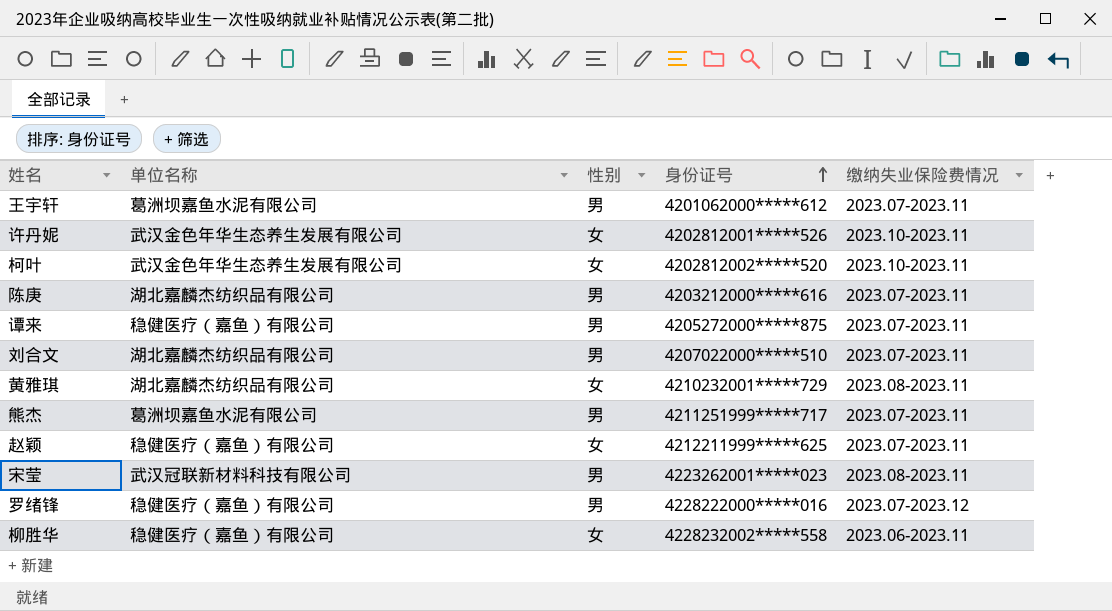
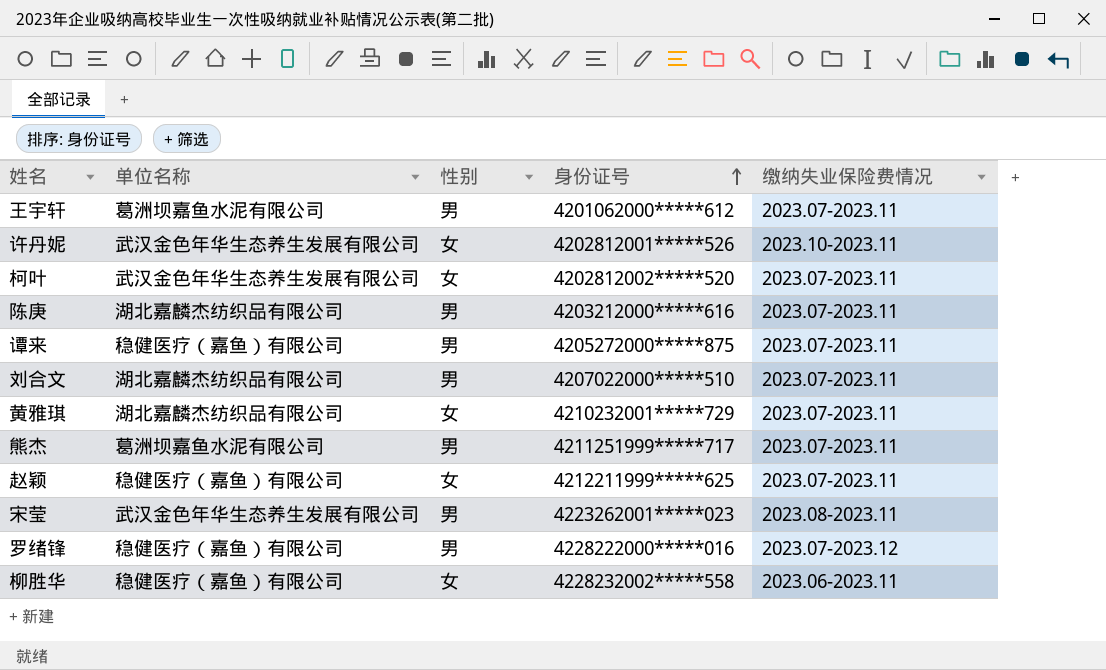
柯叶 | 缴纳失业保险费情况: 2023.10-2023.11 -> 2023.07-2023.11
黄雅琪 | 缴纳失业保险费情况: 2023.08-2023.11 -> 2023.07-2023.11
宋莹 | 单位名称: 武汉冠联新材料科技有限公司 -> 武汉金色年华生态养生发展有限公司

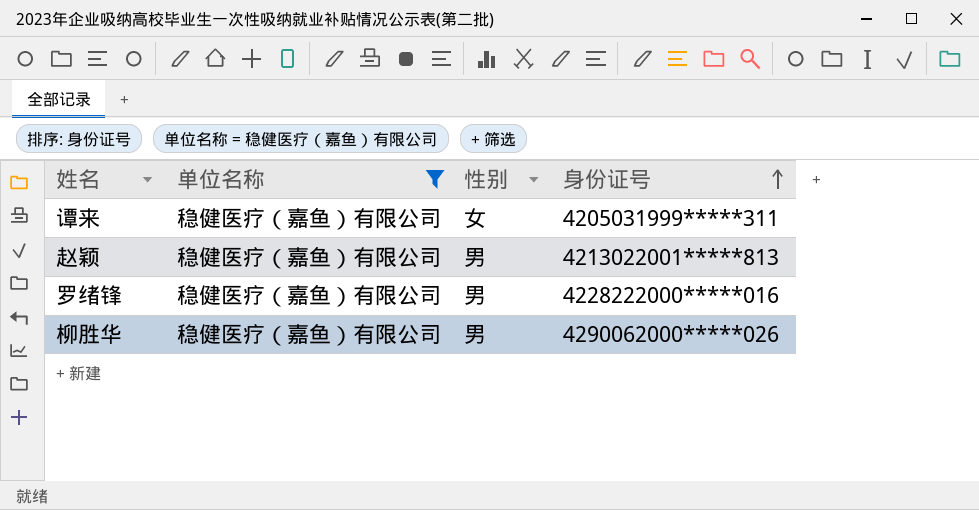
filter: none -> 单位名称 = 稳健医疗（嘉鱼）有限公司
column 缴纳失业保险费情况 | position: 5 -> none
谭来 | 性别: 男 -> 女
谭来 | 身份证号: 4205272000*****875 -> 4205031999*****311
赵颖 | 性别: 女 -> 男
赵颖 | 身份证号: 4212211999*****625 -> 4213022001*****813
柳胜华 | 性别: 女 -> 男
柳胜华 | 身份证号: 4228232002*****558 -> 4290062000*****026

